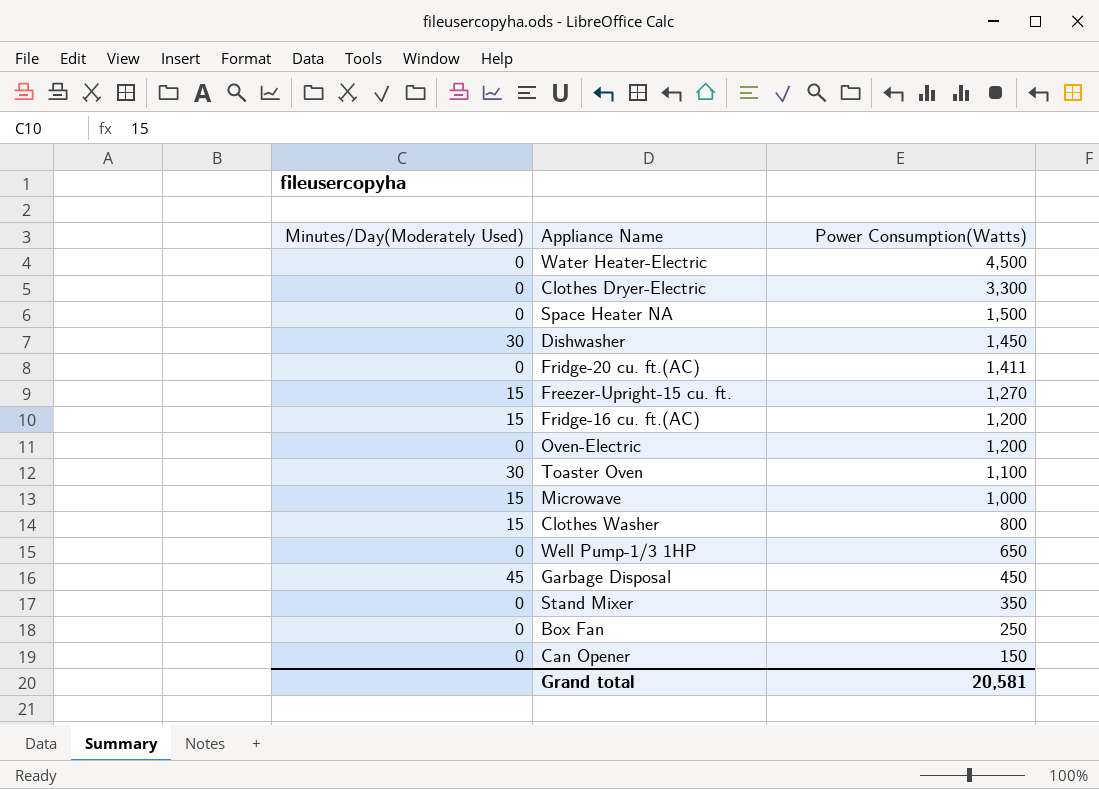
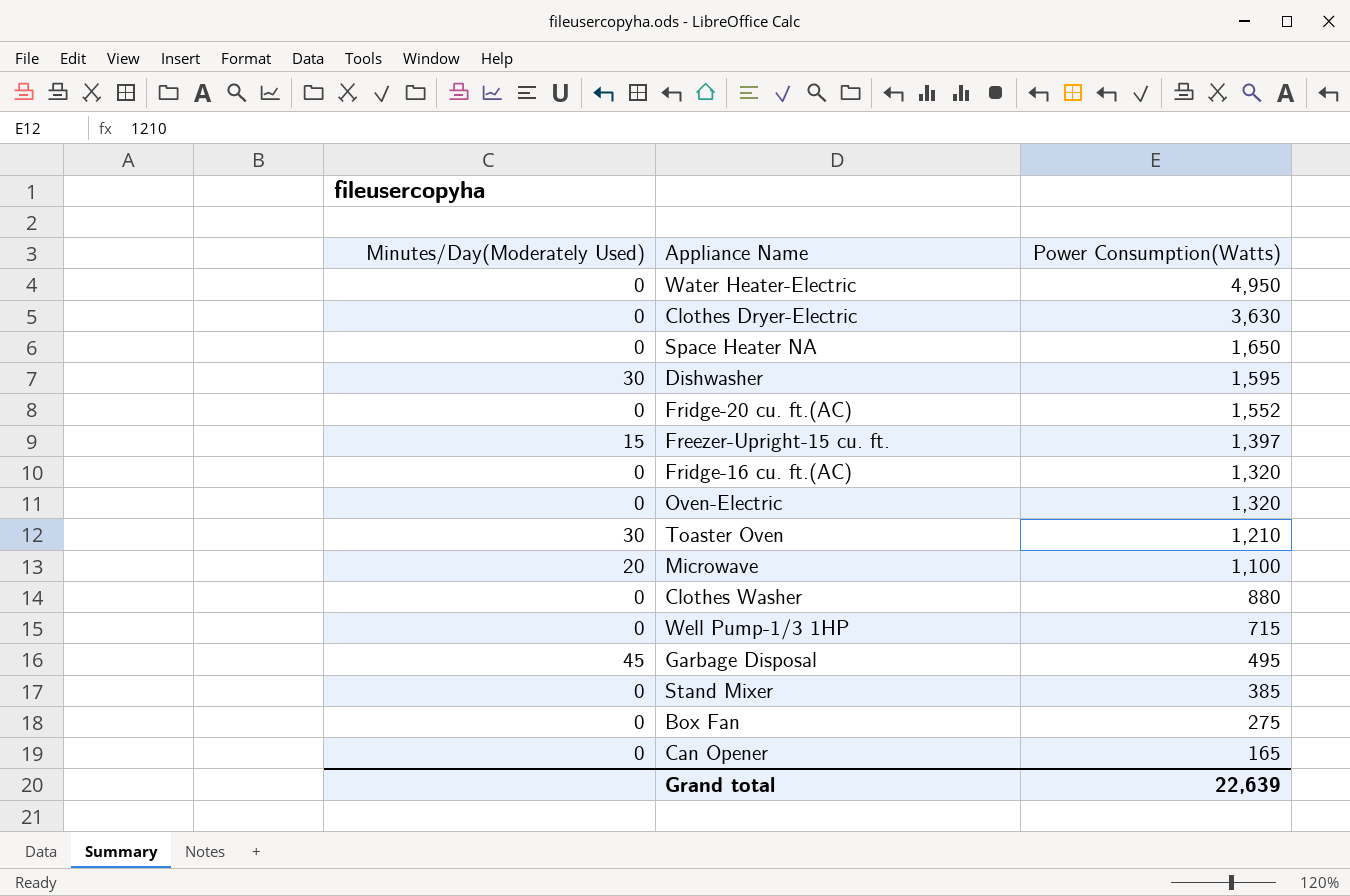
Water Heater-Electric | Power Consumption(Watts): 4,500 -> 4,950
Clothes Dryer-Electric | Power Consumption(Watts): 3,300 -> 3,630
Space Heater NA | Power Consumption(Watts): 1,500 -> 1,650
Dishwasher | Power Consumption(Watts): 1,450 -> 1,595
Fridge-20 cu. ft.(AC) | Power Consumption(Watts): 1,411 -> 1,552
Freezer-Upright-15 cu. ft. | Power Consumption(Watts): 1,270 -> 1,397
Fridge-16 cu. ft.(AC) | Minutes/Day(Moderately Used): 15 -> 0
Fridge-16 cu. ft.(AC) | Power Consumption(Watts): 1,200 -> 1,320
Oven-Electric | Power Consumption(Watts): 1,200 -> 1,320
Toaster Oven | Power Consumption(Watts): 1,100 -> 1,210
Microwave | Minutes/Day(Moderately Used): 15 -> 20
Microwave | Power Consumption(Watts): 1,000 -> 1,100
Clothes Washer | Minutes/Day(Moderately Used): 15 -> 0
Clothes Washer | Power Consumption(Watts): 800 -> 880
Well Pump-1/3 1HP | Power Consumption(Watts): 650 -> 715
Garbage Disposal | Power Consumption(Watts): 450 -> 495
Stand Mixer | Power Consumption(Watts): 350 -> 385
Box Fan | Power Consumption(Watts): 250 -> 275
Can Opener | Power Consumption(Watts): 150 -> 165
Grand total | Power Consumption(Watts): 20,581 -> 22,639

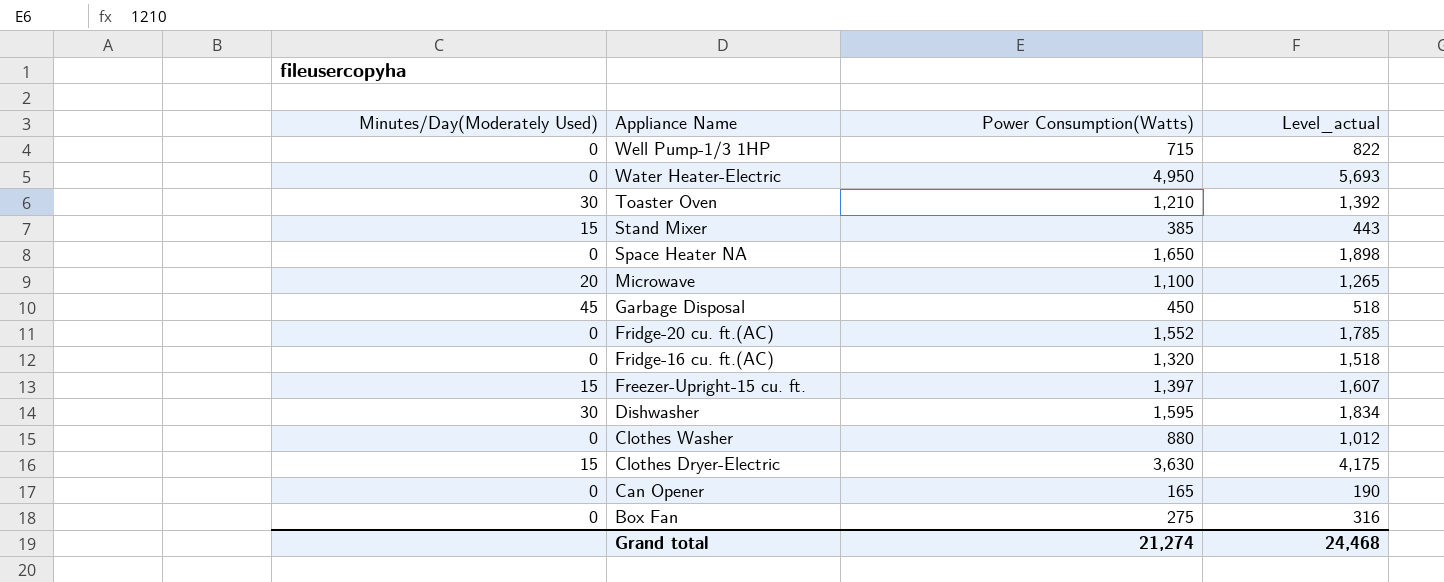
row order: Power Consumption(Watts) descending -> Appliance Name descending
column Level_actual | formula: none -> [Power Consumption(Watts)] * 1.15
row Oven-Electric: 0 | 1,320 -> none
Stand Mixer | Minutes/Day(Moderately Used): 0 -> 15
Garbage Disposal | Power Consumption(Watts): 495 -> 450
Clothes Dryer-Electric | Minutes/Day(Moderately Used): 0 -> 15
Grand total | Power Consumption(Watts): 22,639 -> 21,274

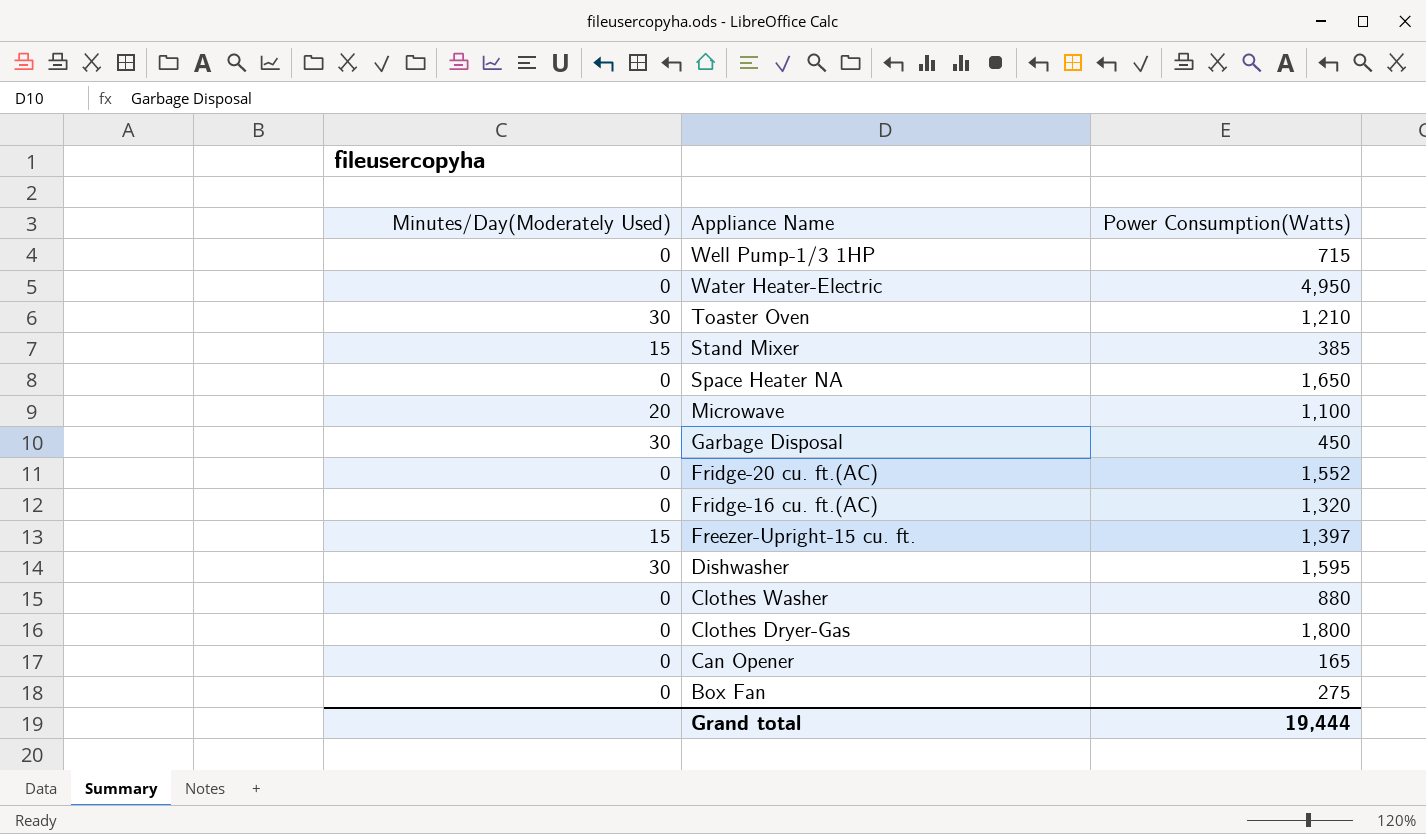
column Level_actual | formula: [Power Consumption(Watts)] * 1.15 -> none
row Clothes Dryer-Electric: 15 | 3,630 | 4,175 -> none
Garbage Disposal | Minutes/Day(Moderately Used): 45 -> 30
row Clothes Dryer-Gas: none -> 0 | 1,800
Grand total | Power Consumption(Watts): 21,274 -> 19,444

